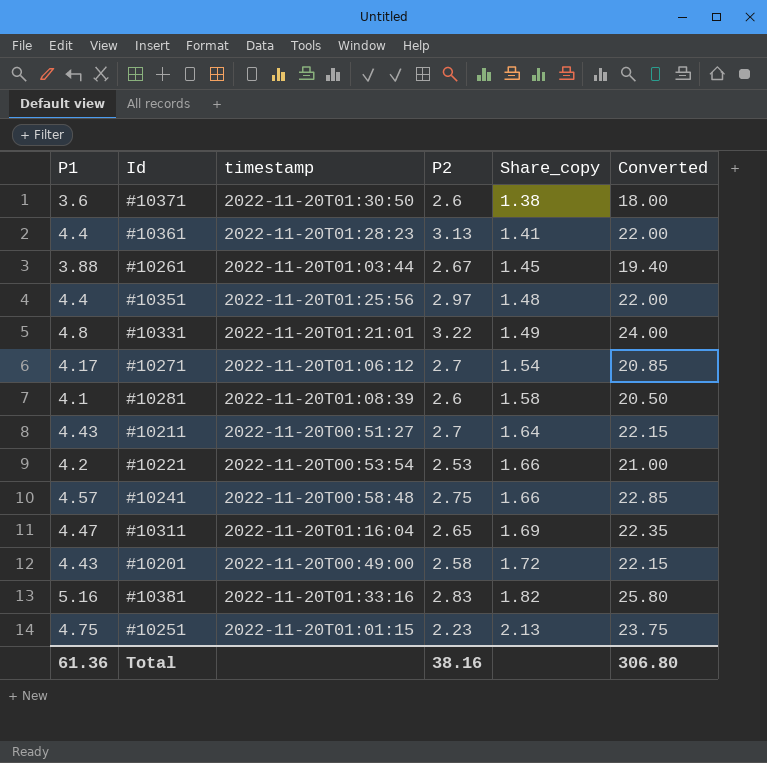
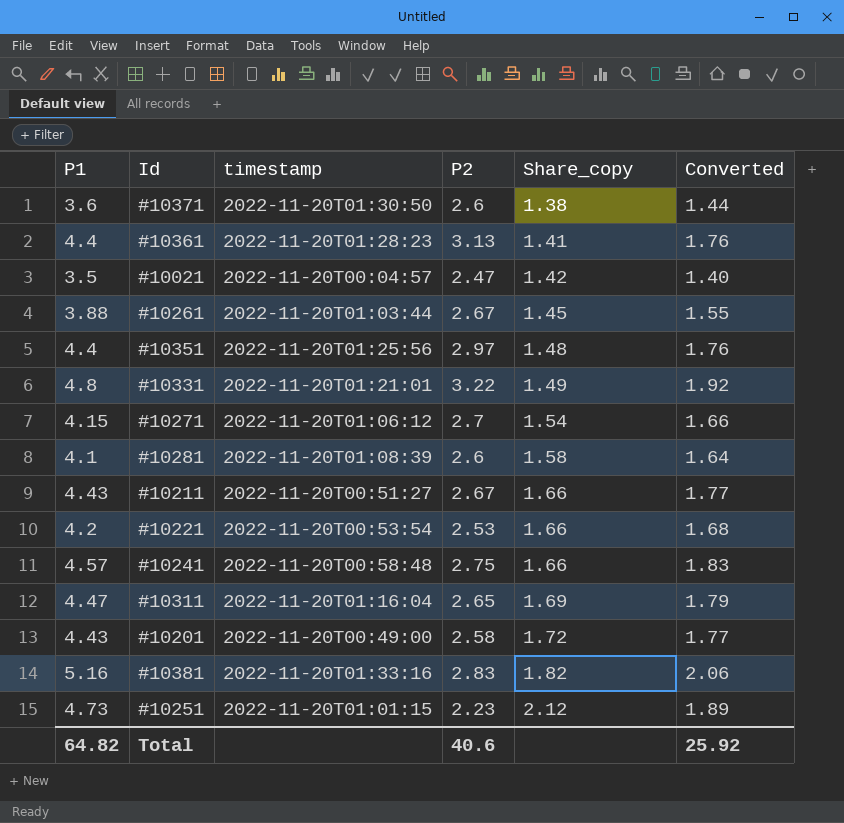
column Converted | formula: [P1] * 5 -> [P1] * 0.4
row #10021: none -> 3.5 | 2022-11-20T00:04:57 | 2.47 | 1.42 | 1.40
#10271 | P1: 4.17 -> 4.15
#10211 | P2: 2.7 -> 2.67
#10211 | Share_copy: 1.64 -> 1.66
#10251 | P1: 4.75 -> 4.73
#10251 | Share_copy: 2.13 -> 2.12
Total | P1: 61.36 -> 64.82
Total | P2: 38.16 -> 40.6
Total | Converted: 306.80 -> 25.92

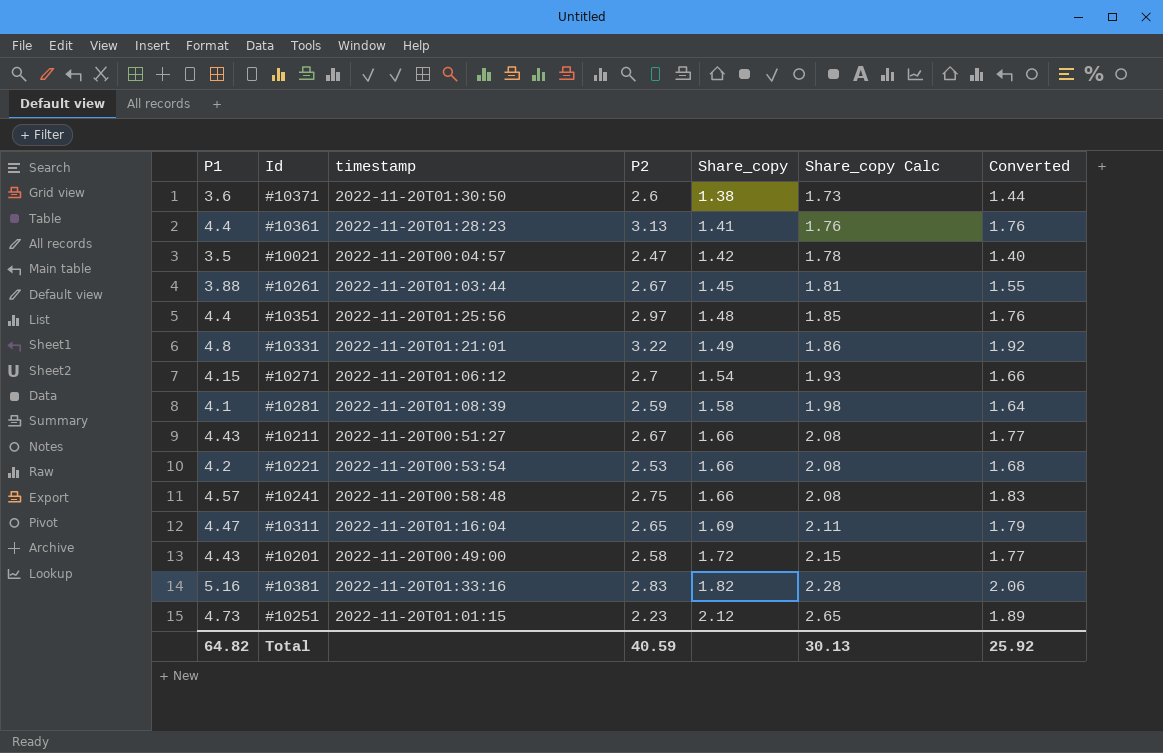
column Share_copy Calc | formula: none -> [Share_copy] * 1.25
#10281 | P2: 2.6 -> 2.59
Total | P2: 40.6 -> 40.59

